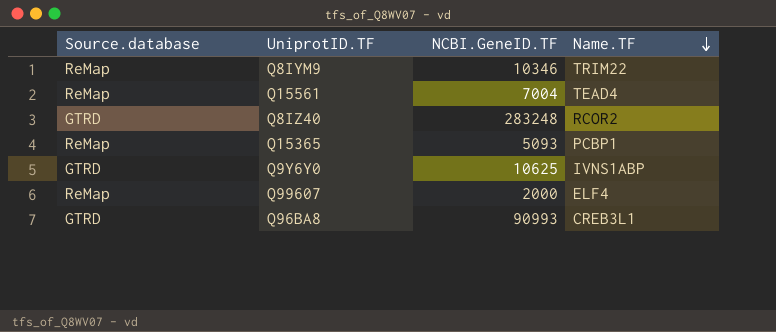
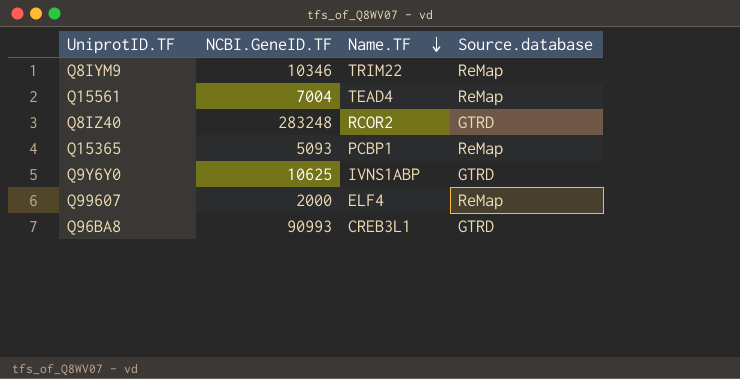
column Source.database | position: 1 -> 4

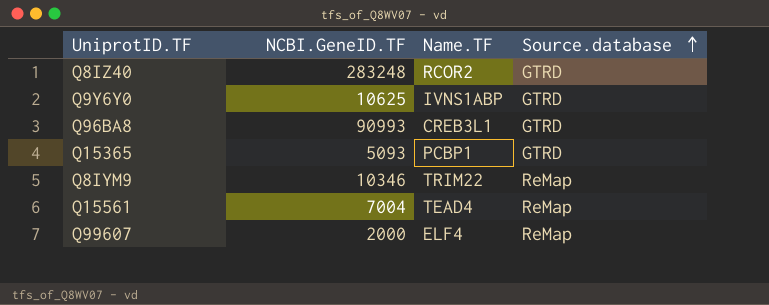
row order: Name.TF descending -> Source.database ascending
Q15365 | Source.database: ReMap -> GTRD

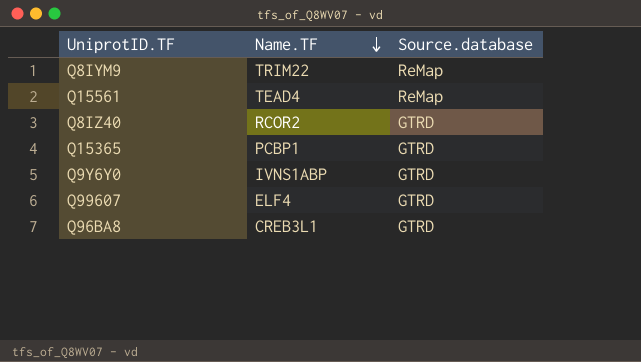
row order: Source.database ascending -> Name.TF descending
column NCBI.GeneID.TF | position: 2 -> none
Q99607 | Source.database: ReMap -> GTRD

